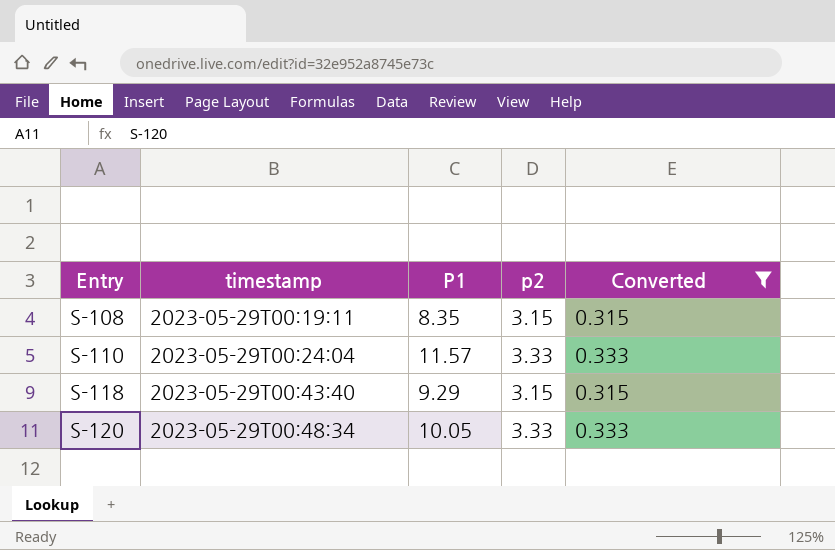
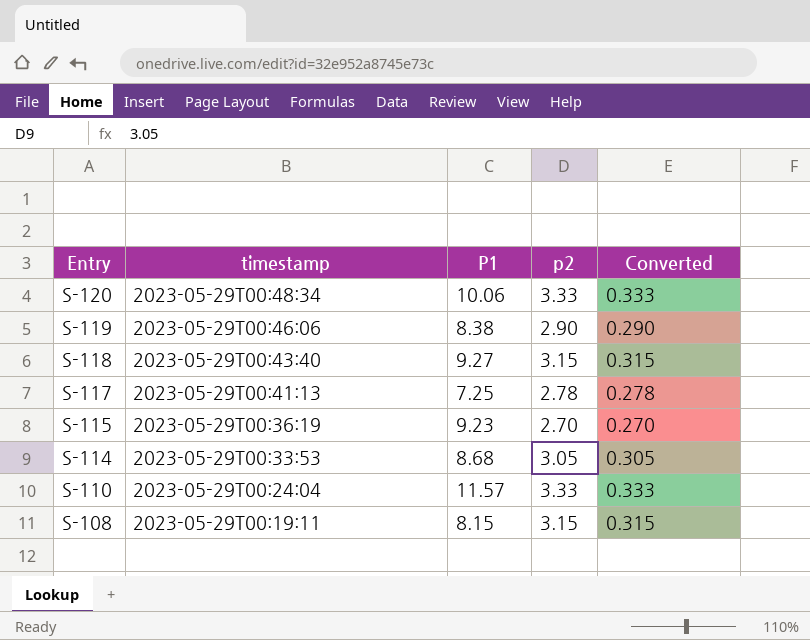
filter: Converted >= 0.315 -> none
row order: Entry ascending -> Entry descending
S-120 | P1: 10.05 -> 10.06
S-118 | P1: 9.29 -> 9.27
S-108 | P1: 8.35 -> 8.15

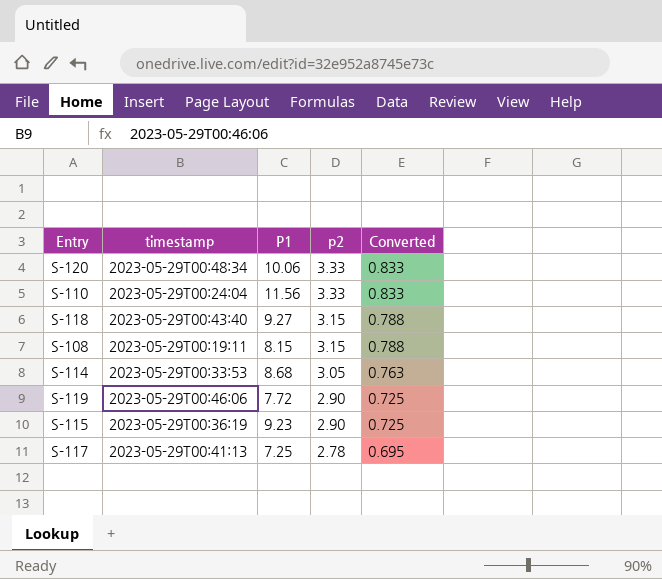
row order: Entry descending -> p2 descending
column Converted | formula: [p2] * 0.1 -> [p2] * 0.25
S-110 | P1: 11.57 -> 11.56
S-119 | P1: 8.38 -> 7.72
S-115 | p2: 2.70 -> 2.90

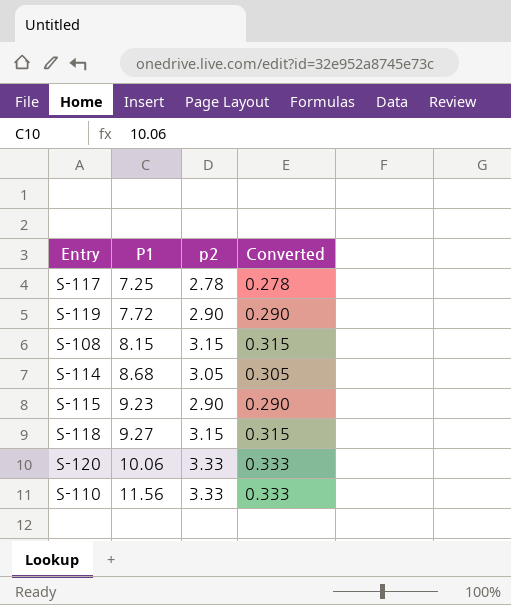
row order: p2 descending -> P1 ascending
column timestamp | position: 2 -> none
column Converted | formula: [p2] * 0.25 -> [p2] * 0.1

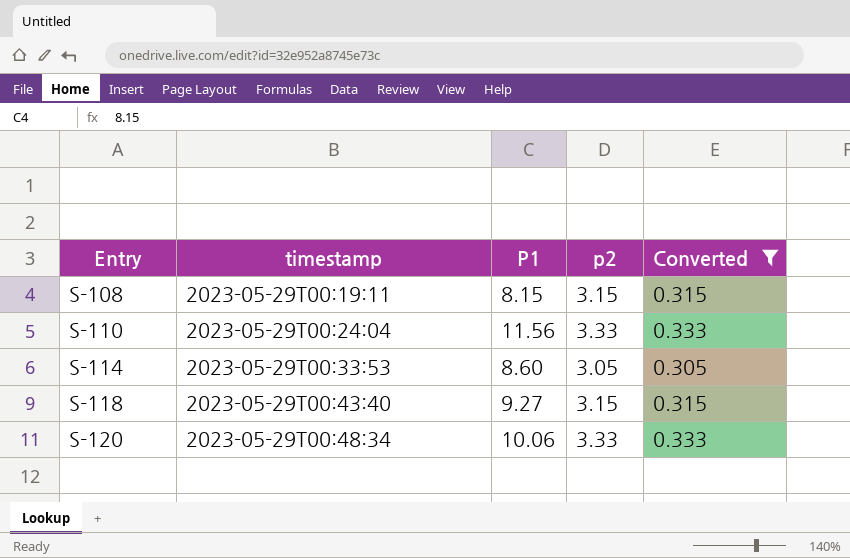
filter: none -> Converted >= 0.305
row order: P1 ascending -> Entry ascending
column timestamp | position: none -> 2
S-114 | P1: 8.68 -> 8.60

